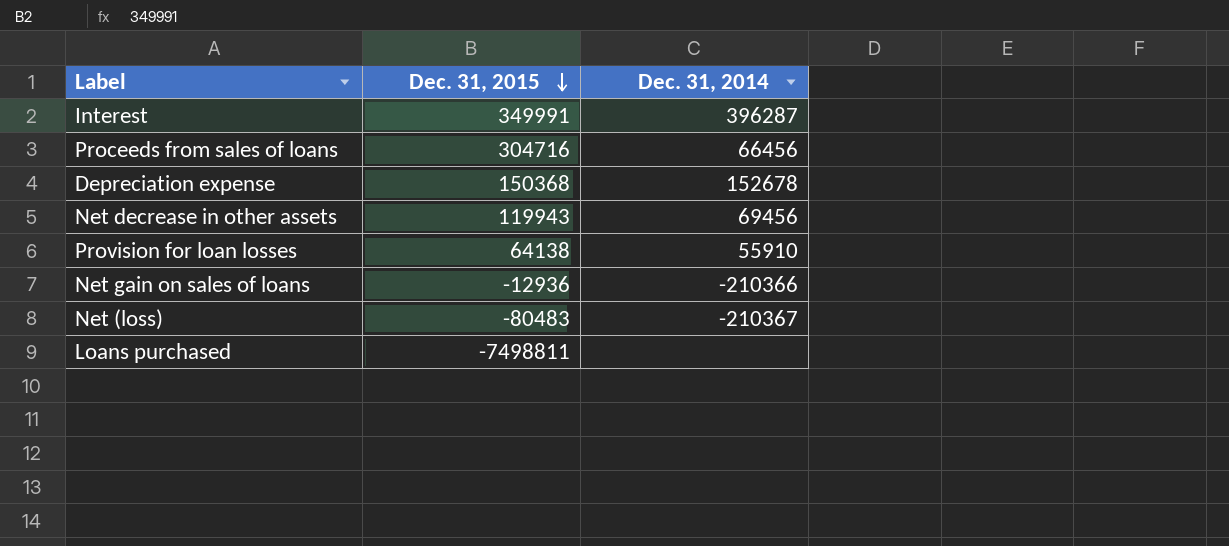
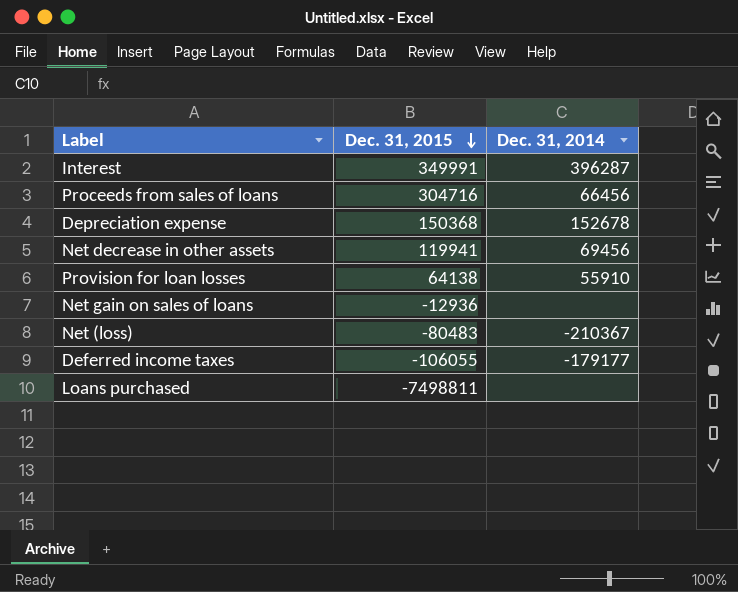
Net decrease in other assets | Dec. 31, 2015: 119943 -> 119941
Net gain on sales of loans | Dec. 31, 2014: -210366 -> none
row Deferred income taxes: none -> -106055 | -179177

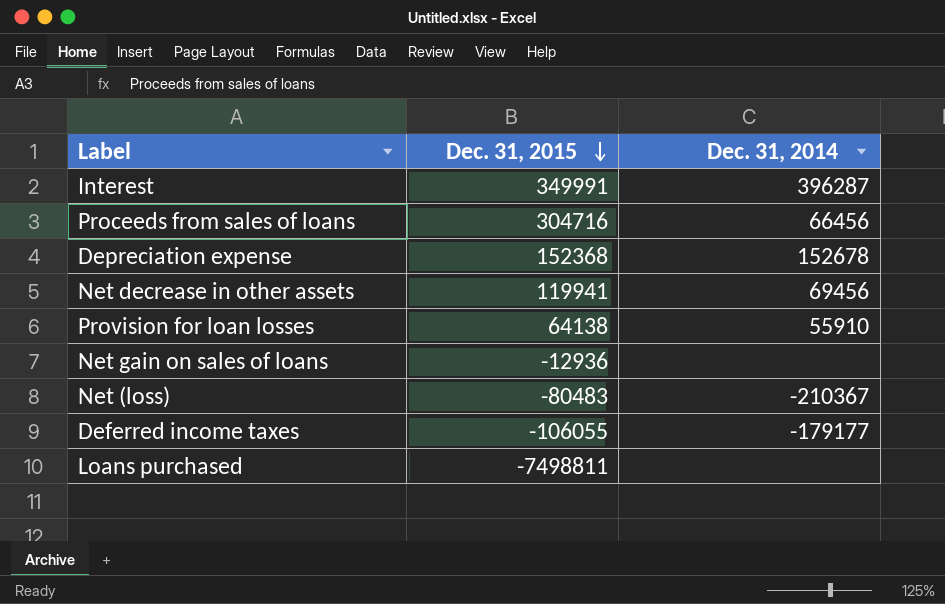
Depreciation expense | Dec. 31, 2015: 150368 -> 152368

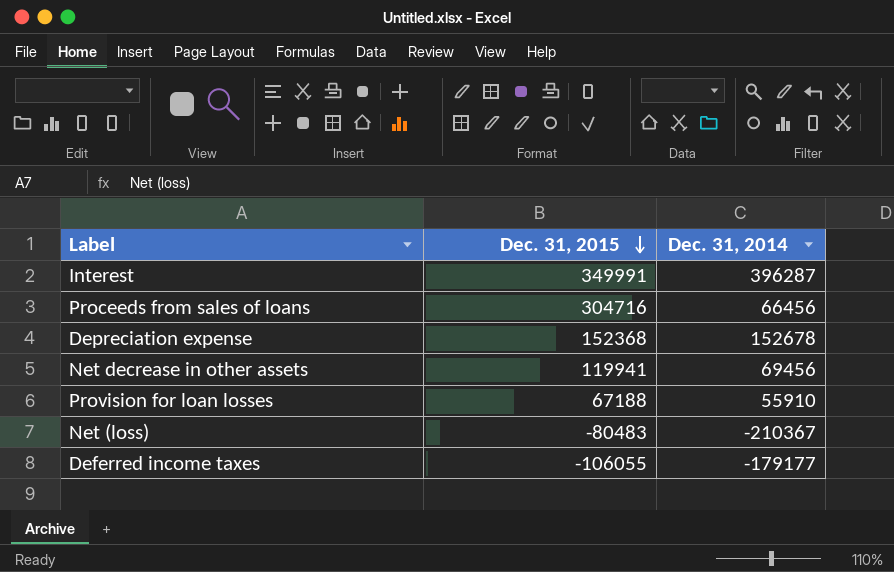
row Net gain on sales of loans: -12936 | none -> none
row Loans purchased: -7498811 | none -> none
Provision for loan losses | Dec. 31, 2015: 64138 -> 67188

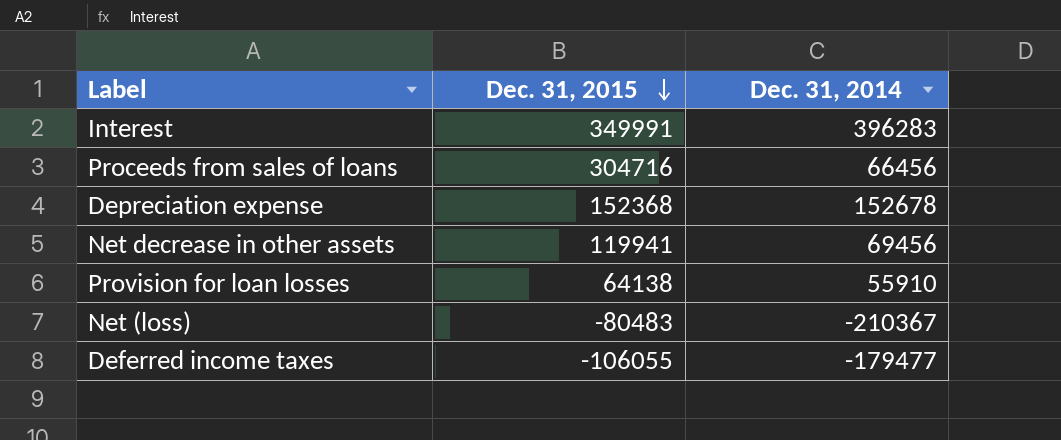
Interest | Dec. 31, 2014: 396287 -> 396283
Provision for loan losses | Dec. 31, 2015: 67188 -> 64138
Deferred income taxes | Dec. 31, 2014: -179177 -> -179477

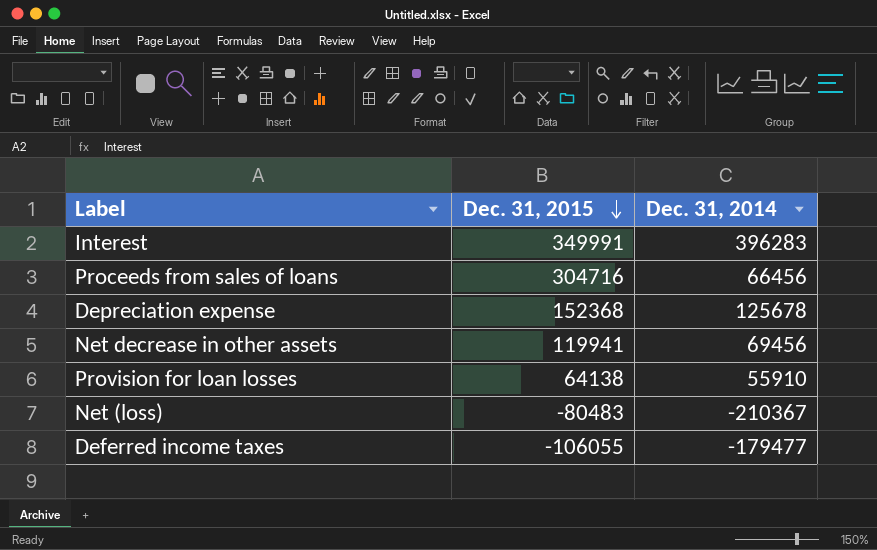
Depreciation expense | Dec. 31, 2014: 152678 -> 125678

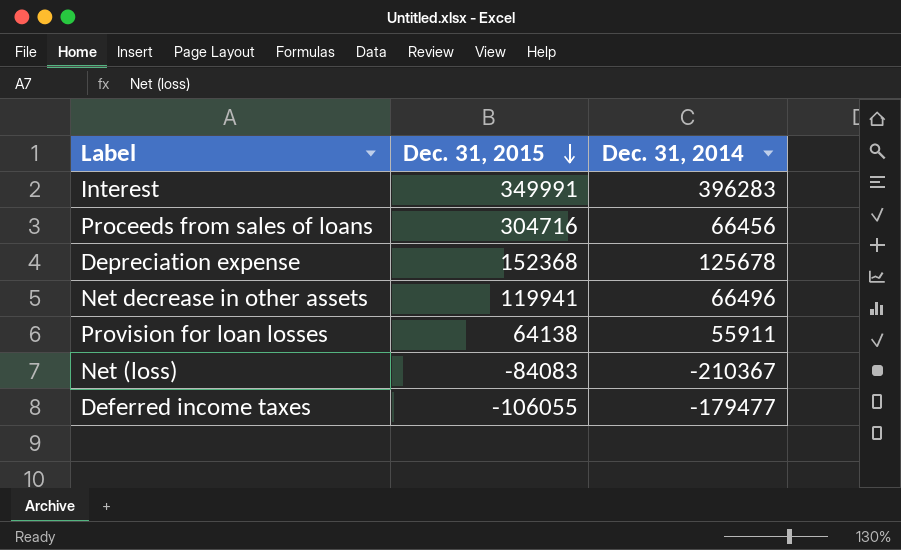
Net decrease in other assets | Dec. 31, 2014: 69456 -> 66496
Provision for loan losses | Dec. 31, 2014: 55910 -> 55911
Net (loss) | Dec. 31, 2015: -80483 -> -84083

